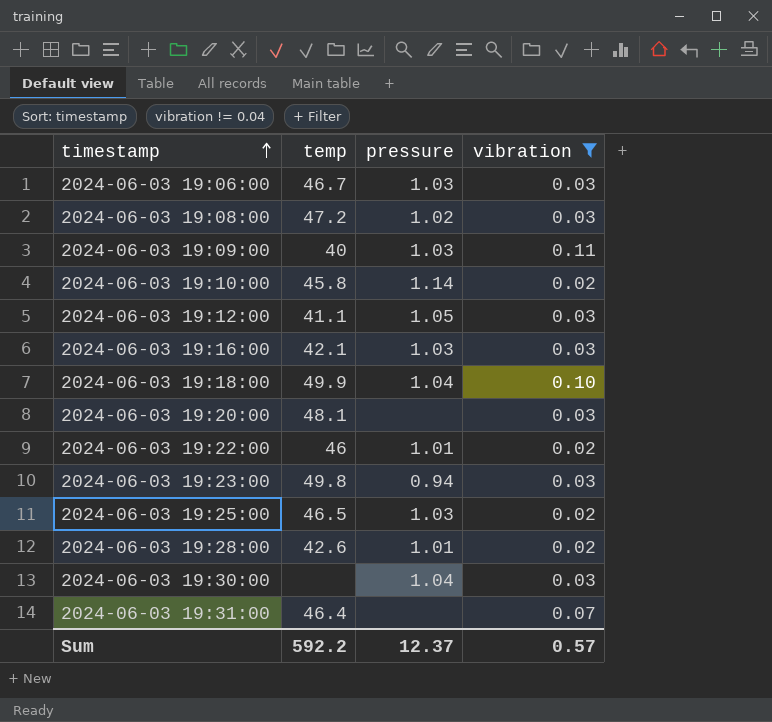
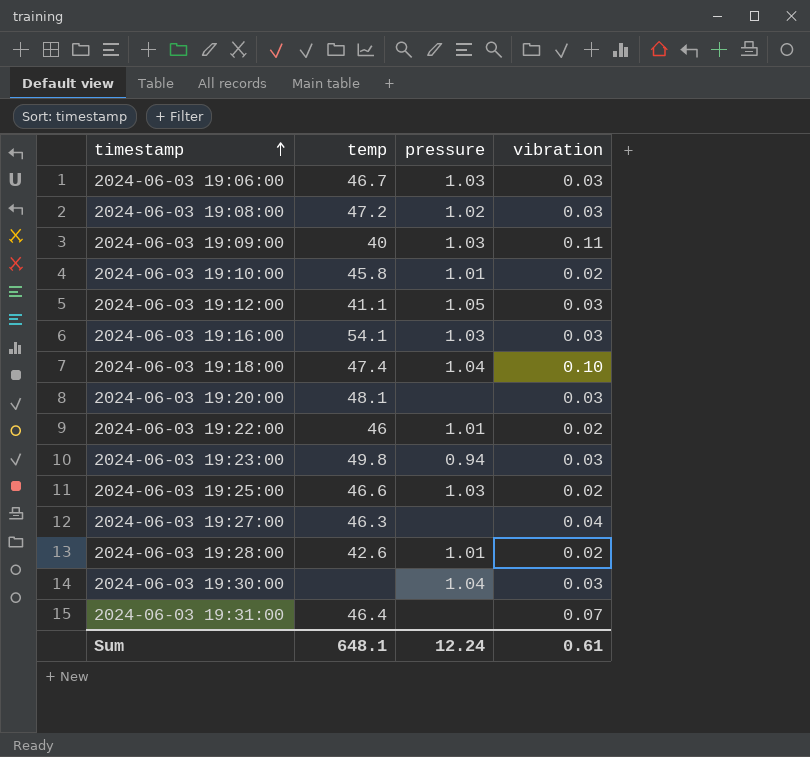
filter: vibration != 0.04 -> none
2024-06-03 19:10:00 | pressure: 1.14 -> 1.01
2024-06-03 19:16:00 | temp: 42.1 -> 54.1
2024-06-03 19:18:00 | temp: 49.9 -> 47.4
2024-06-03 19:25:00 | temp: 46.5 -> 46.6
Sum | temp: 592.2 -> 648.1
Sum | pressure: 12.37 -> 12.24
Sum | vibration: 0.57 -> 0.61

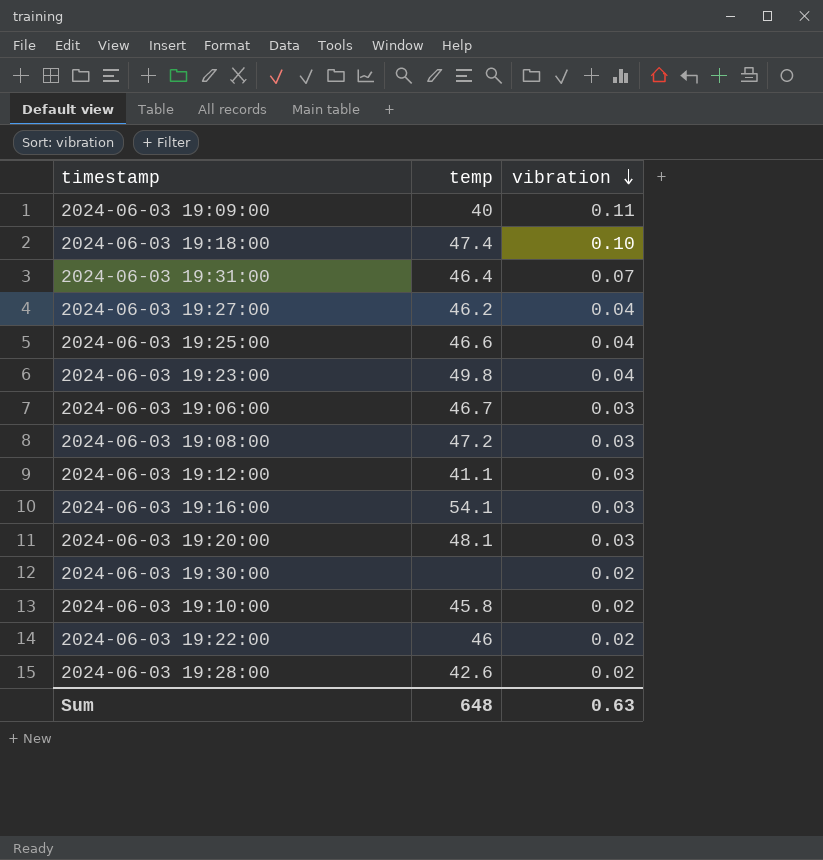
row order: timestamp ascending -> vibration descending
column pressure | position: 3 -> none
2024-06-03 19:27:00 | temp: 46.3 -> 46.2
2024-06-03 19:25:00 | vibration: 0.02 -> 0.04
2024-06-03 19:23:00 | vibration: 0.03 -> 0.04
2024-06-03 19:30:00 | vibration: 0.03 -> 0.02
Sum | temp: 648.1 -> 648
Sum | vibration: 0.61 -> 0.63

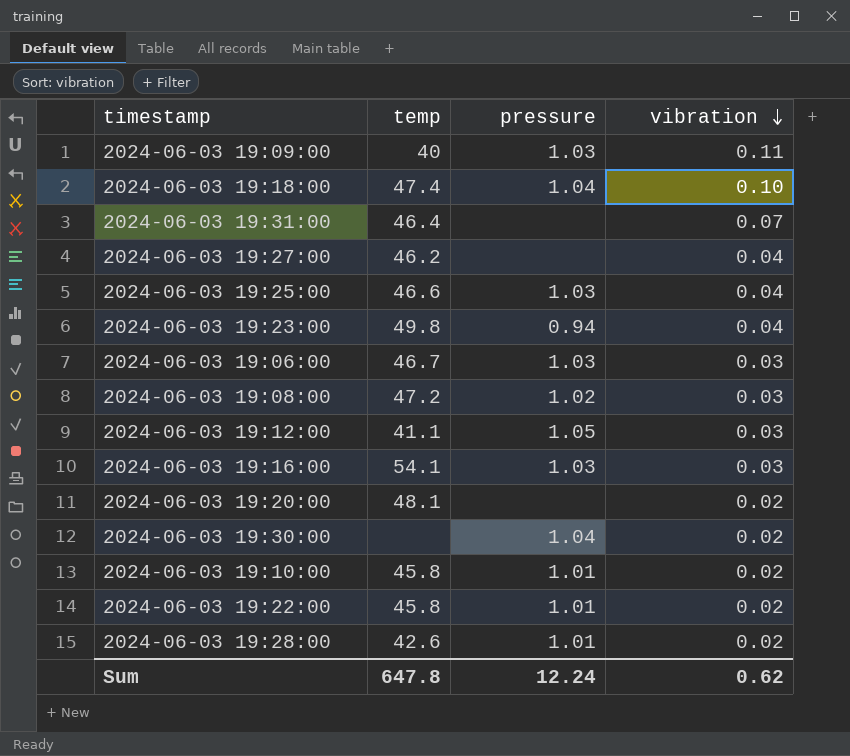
column pressure | position: none -> 3
2024-06-03 19:20:00 | vibration: 0.03 -> 0.02
2024-06-03 19:22:00 | temp: 46 -> 45.8
Sum | temp: 648 -> 647.8
Sum | vibration: 0.63 -> 0.62

